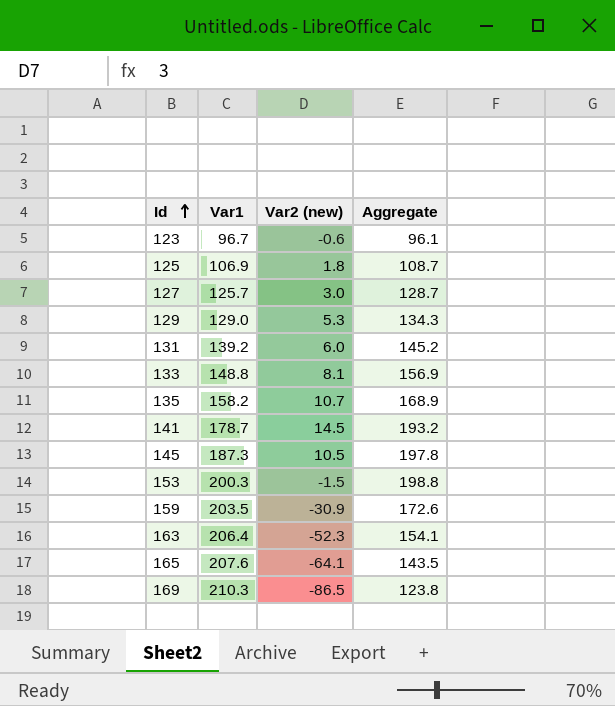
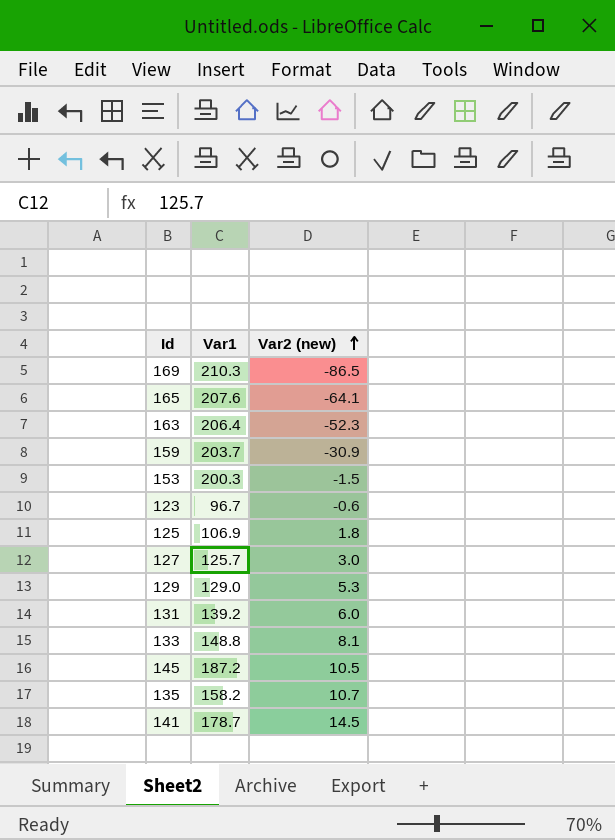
row order: Id ascending -> Var2 (new) ascending
column Aggregate | formula: [Var1] + [Var2 (new)] -> none
159 | Var1: 203.5 -> 203.7
145 | Var1: 187.3 -> 187.2

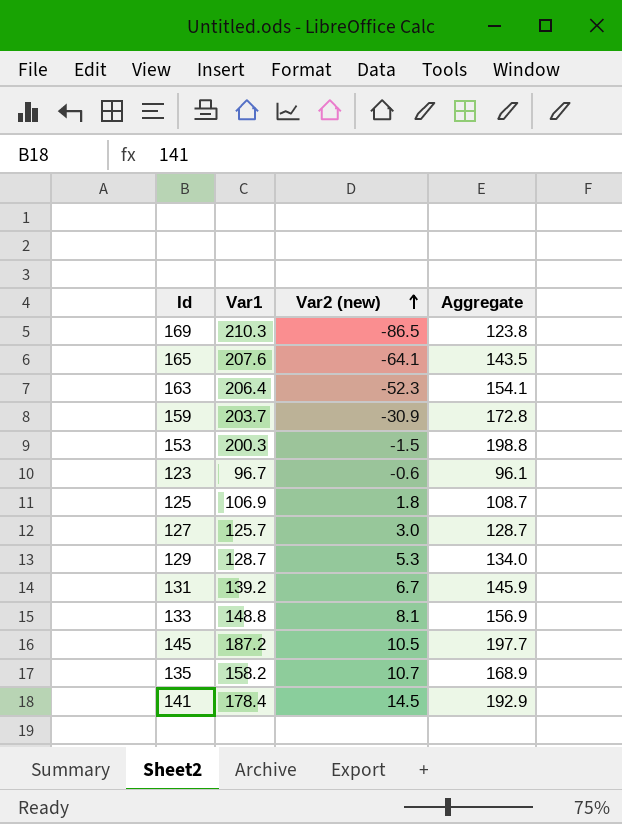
column Aggregate | formula: none -> [Var1] + [Var2 (new)]
129 | Var1: 129.0 -> 128.7
131 | Var2 (new): 6.0 -> 6.7
141 | Var1: 178.7 -> 178.4

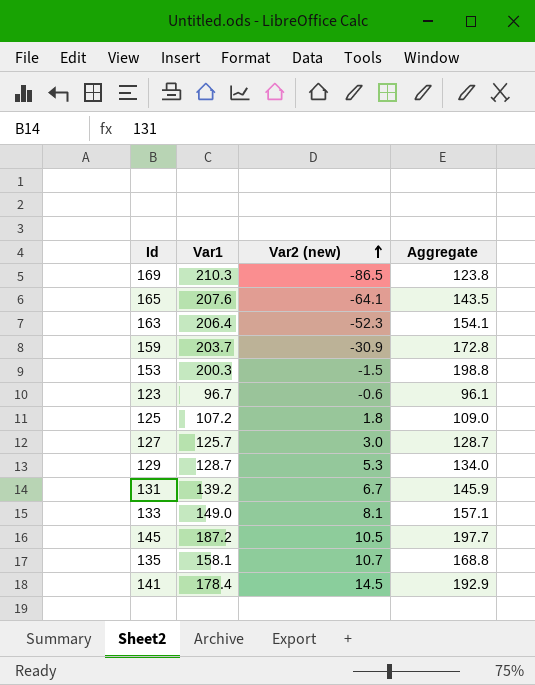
125 | Var1: 106.9 -> 107.2
125 | Aggregate: 108.7 -> 109.0
133 | Var1: 148.8 -> 149.0
133 | Aggregate: 156.9 -> 157.1
135 | Var1: 158.2 -> 158.1
135 | Aggregate: 168.9 -> 168.8

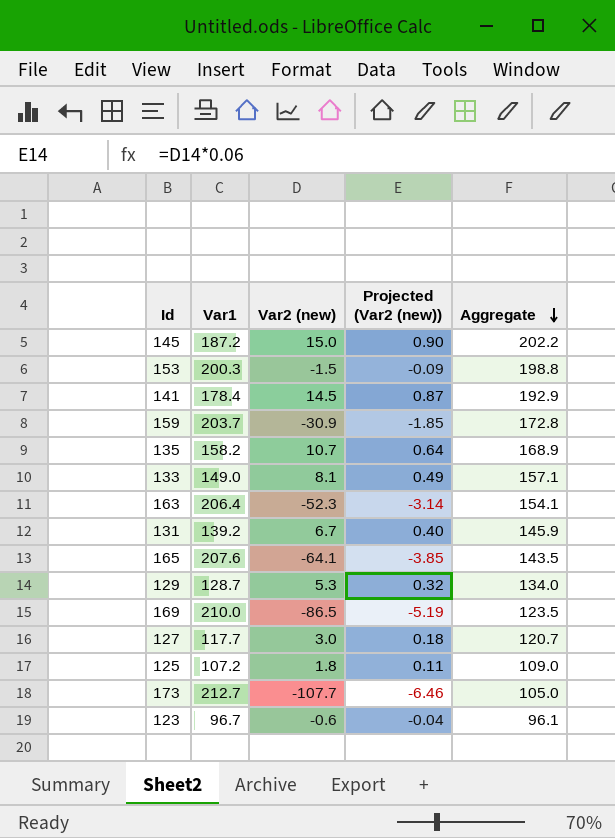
row order: Var2 (new) ascending -> Aggregate descending
column Projected (Var2 (new)) | formula: none -> [Var2 (new)] * 0.06
145 | Var2 (new): 10.5 -> 15.0
145 | Aggregate: 197.7 -> 202.2
135 | Var1: 158.1 -> 158.2
135 | Aggregate: 168.8 -> 168.9
169 | Var1: 210.3 -> 210.0
169 | Aggregate: 123.8 -> 123.5
127 | Var1: 125.7 -> 117.7
127 | Aggregate: 128.7 -> 120.7
row 173: none -> 212.7 | -107.7 | -6.46 | 105.0

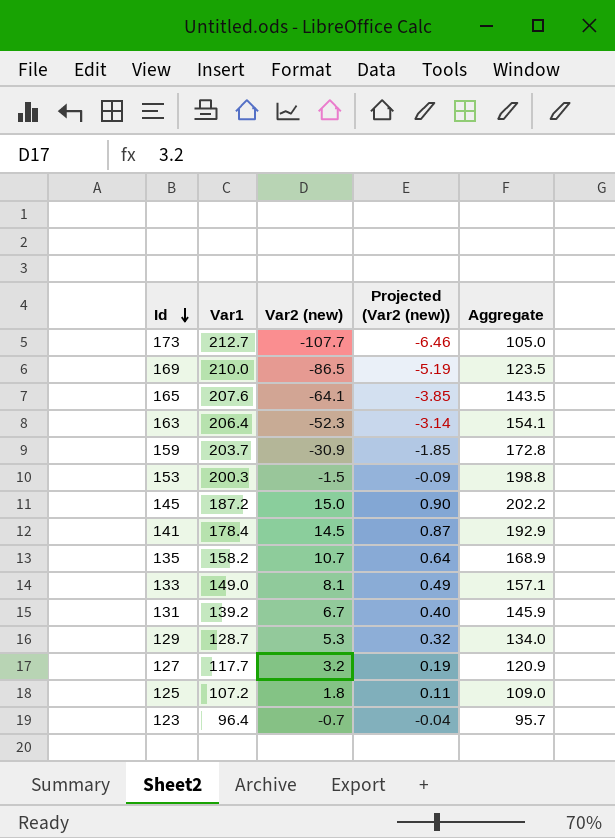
row order: Aggregate descending -> Id descending
127 | Var2 (new): 3.0 -> 3.2
127 | Projected (Var2 (new)): 0.18 -> 0.19
127 | Aggregate: 120.7 -> 120.9
123 | Var1: 96.7 -> 96.4
123 | Var2 (new): -0.6 -> -0.7
123 | Aggregate: 96.1 -> 95.7

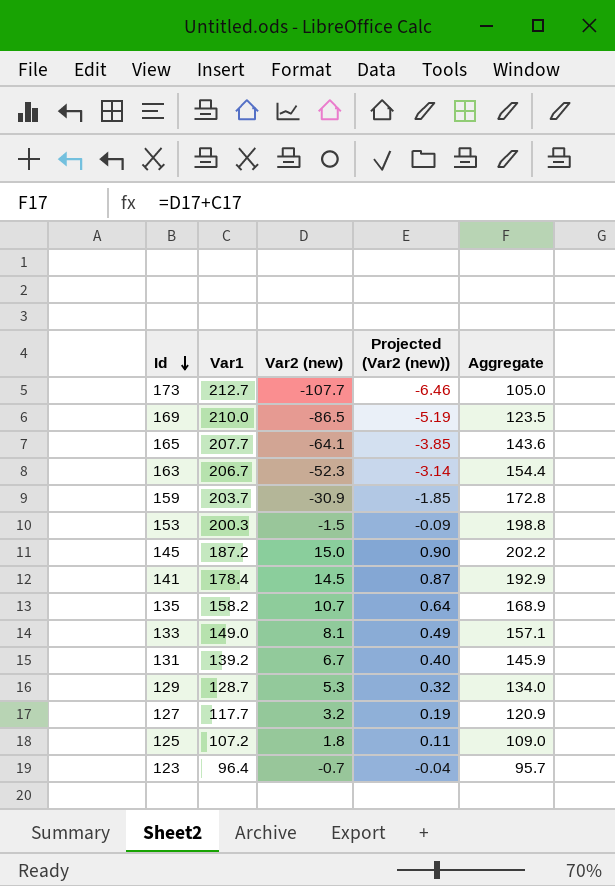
165 | Var1: 207.6 -> 207.7
165 | Aggregate: 143.5 -> 143.6
163 | Var1: 206.4 -> 206.7
163 | Aggregate: 154.1 -> 154.4

